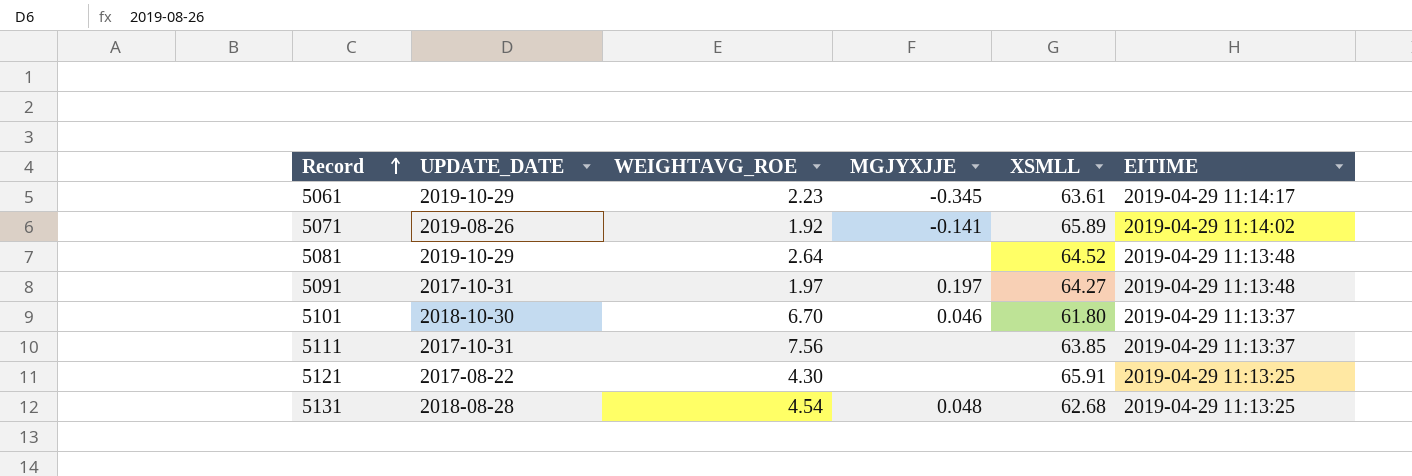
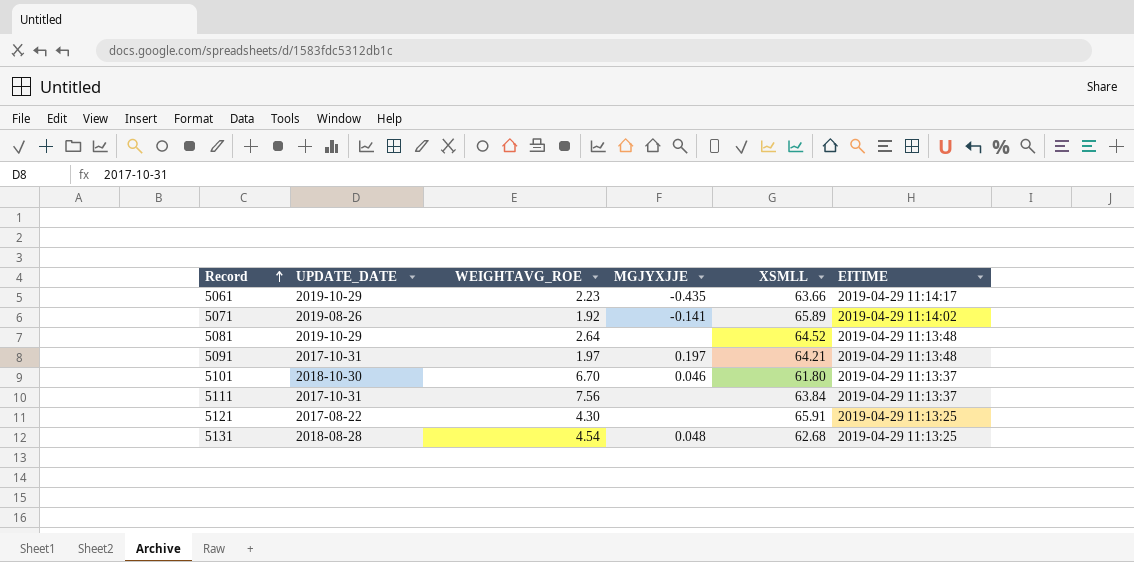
5061 | MGJYXJJE: -0.345 -> -0.435
5061 | XSMLL: 63.61 -> 63.66
5091 | XSMLL: 64.27 -> 64.21
5111 | XSMLL: 63.85 -> 63.84

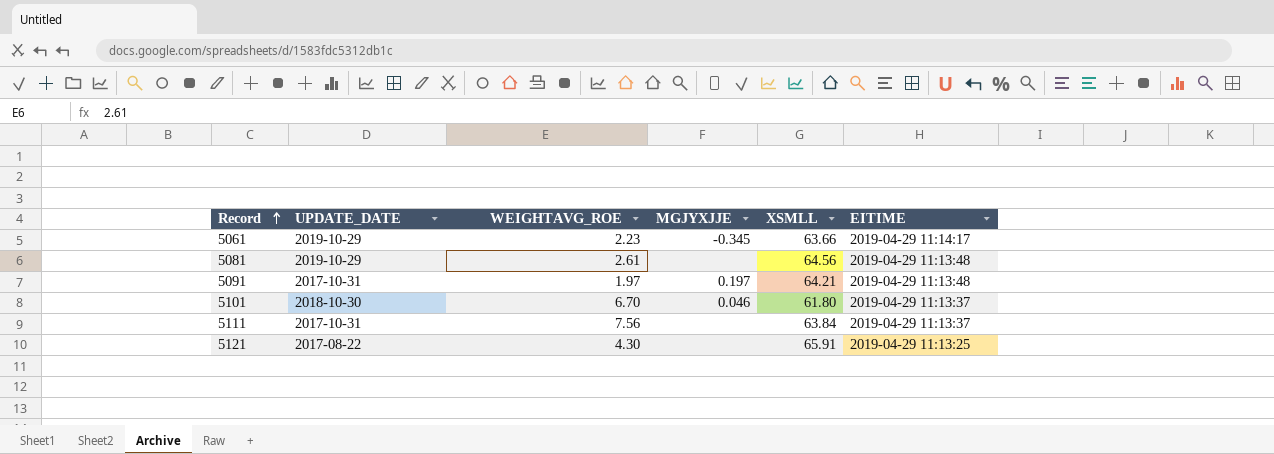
row 5071: 2019-08-26 | 1.92 | -0.141 | 65.89 | 2019-04-29 11:14:02 -> none
row 5131: 2018-08-28 | 4.54 | 0.048 | 62.68 | 2019-04-29 11:13:25 -> none
5061 | MGJYXJJE: -0.435 -> -0.345
5081 | WEIGHTAVG_ROE: 2.64 -> 2.61
5081 | XSMLL: 64.52 -> 64.56

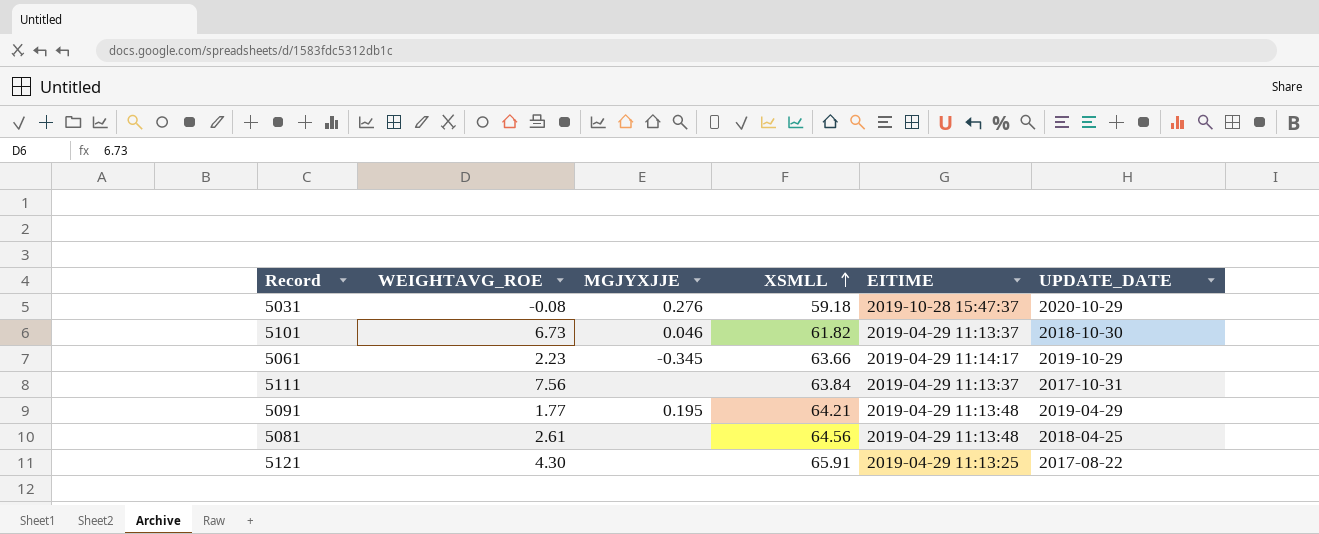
row order: Record ascending -> XSMLL ascending
column UPDATE_DATE | position: 2 -> 6
row 5031: none -> -0.08 | 0.276 | 59.18 | 2019-10-28 15:47:37 | 2020-10-29
5101 | WEIGHTAVG_ROE: 6.70 -> 6.73
5101 | XSMLL: 61.80 -> 61.82
5091 | WEIGHTAVG_ROE: 1.97 -> 1.77
5091 | MGJYXJJE: 0.197 -> 0.195
5091 | UPDATE_DATE: 2017-10-31 -> 2019-04-29
5081 | UPDATE_DATE: 2019-10-29 -> 2018-04-25

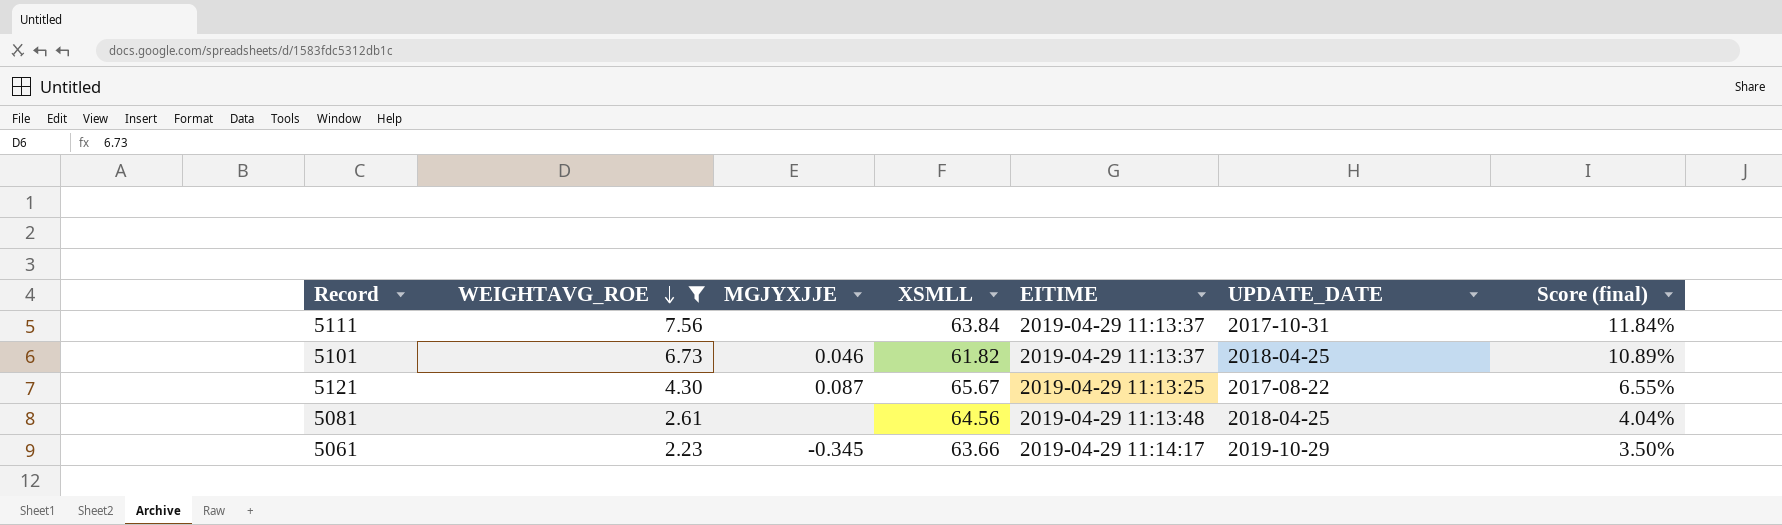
filter: none -> WEIGHTAVG_ROE >= 2.23
row order: XSMLL ascending -> WEIGHTAVG_ROE descending
column Score (final) | formula: none -> [WEIGHTAVG_ROE] / [XSMLL]
5101 | UPDATE_DATE: 2018-10-30 -> 2018-04-25
5121 | MGJYXJJE: none -> 0.087
5121 | XSMLL: 65.91 -> 65.67

